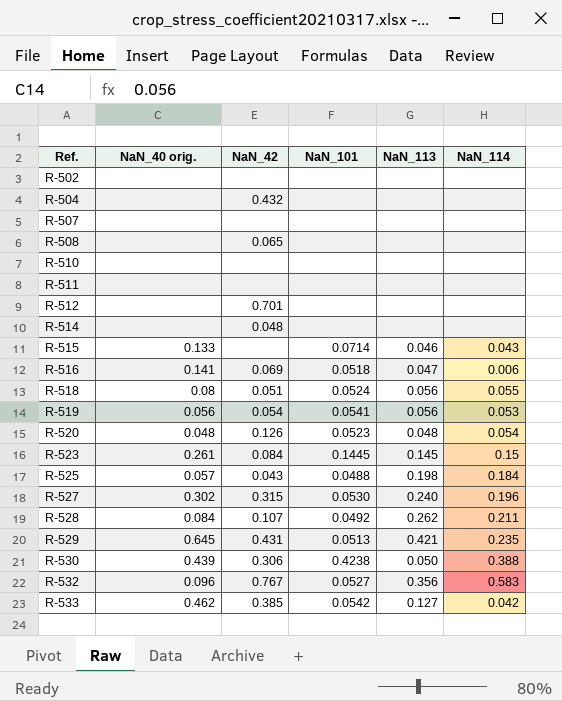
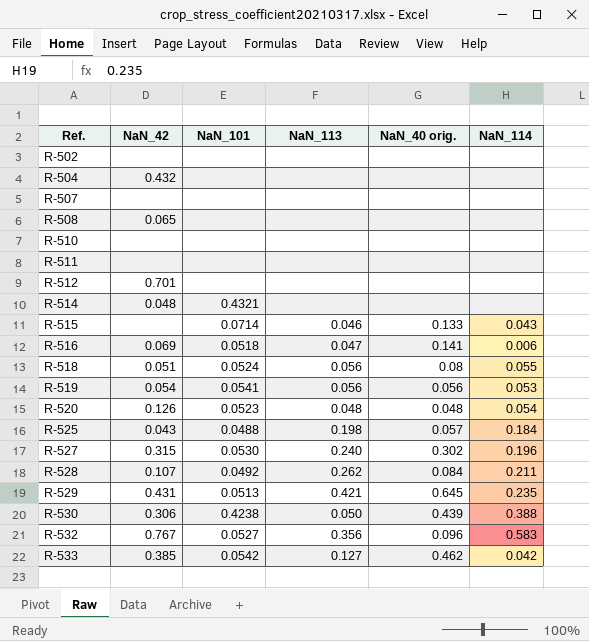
column NaN_40 orig. | position: 2 -> 5
row R-523: 0.261 | 0.084 | 0.1445 | 0.145 | 0.15 -> none
R-514 | NaN_101: none -> 0.4321

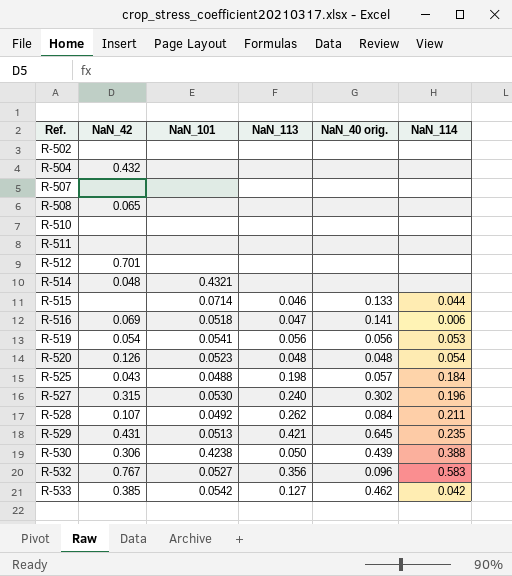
row R-518: 0.051 | 0.0524 | 0.056 | 0.08 | 0.055 -> none
R-515 | NaN_114: 0.043 -> 0.044

